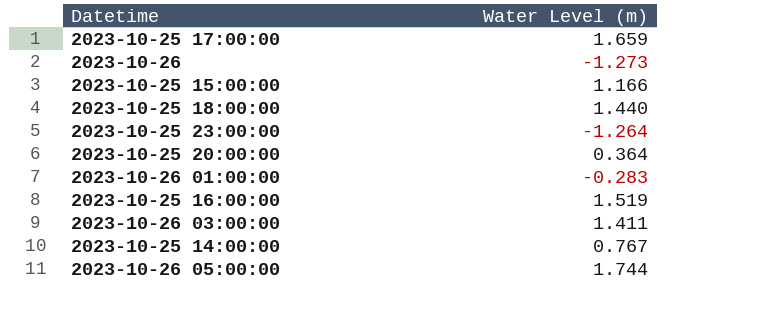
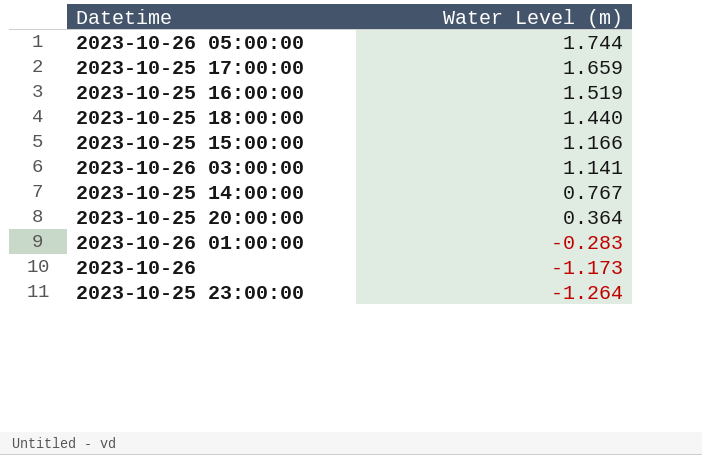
row order: none -> Water Level (m) descending
2023-10-26 03:00:00 | Water Level (m): 1.411 -> 1.141
2023-10-26 | Water Level (m): -1.273 -> -1.173

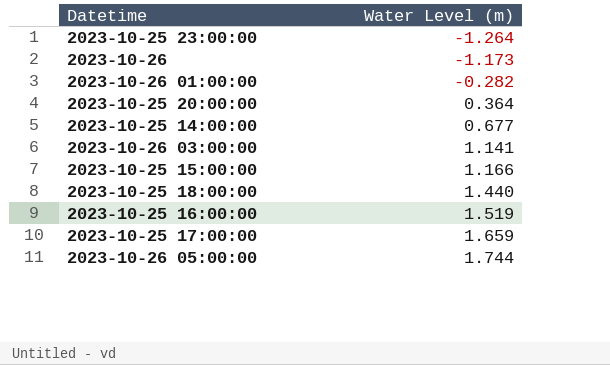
row order: Water Level (m) descending -> Water Level (m) ascending
2023-10-26 01:00:00 | Water Level (m): -0.283 -> -0.282
2023-10-25 14:00:00 | Water Level (m): 0.767 -> 0.677

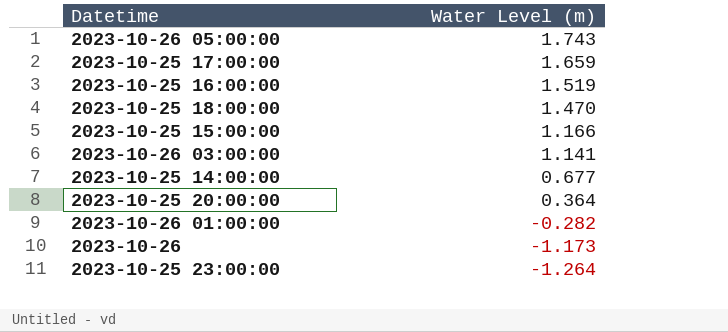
row order: Water Level (m) ascending -> Water Level (m) descending
2023-10-26 05:00:00 | Water Level (m): 1.744 -> 1.743
2023-10-25 18:00:00 | Water Level (m): 1.440 -> 1.470

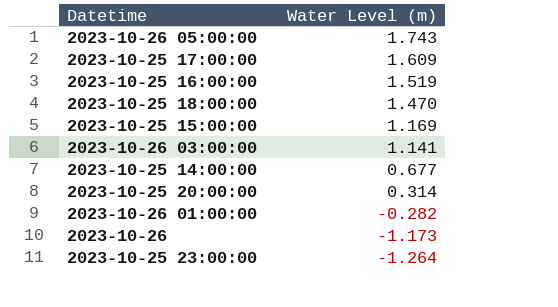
2023-10-25 17:00:00 | Water Level (m): 1.659 -> 1.609
2023-10-25 15:00:00 | Water Level (m): 1.166 -> 1.169
2023-10-25 20:00:00 | Water Level (m): 0.364 -> 0.314

